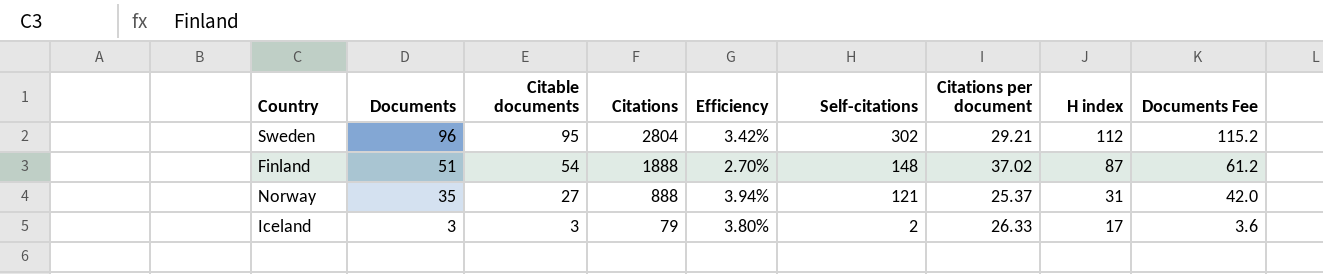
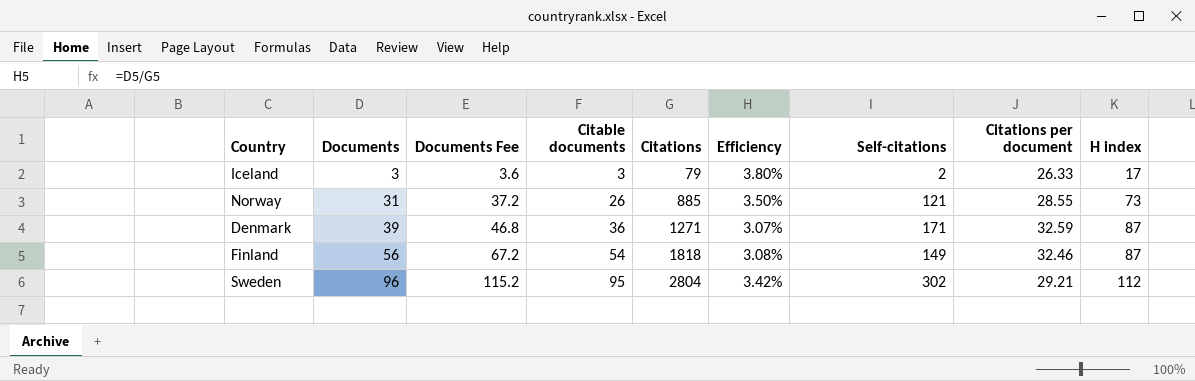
row order: Documents descending -> Documents ascending
column Documents Fee | position: 9 -> 3
Norway | Documents: 35 -> 31
Norway | Documents Fee: 42.0 -> 37.2
Norway | Citable documents: 27 -> 26
Norway | Citations: 888 -> 885
Norway | Efficiency: 3.94% -> 3.50%
Norway | Citations per document: 25.37 -> 28.55
Norway | H index: 31 -> 73
row Denmark: none -> 39 | 46.8 | 36 | 1271 | 3.07% | 171 | 32.59 | 87
Finland | Documents: 51 -> 56
Finland | Documents Fee: 61.2 -> 67.2
Finland | Citations: 1888 -> 1818
Finland | Efficiency: 2.70% -> 3.08%
Finland | Self-citations: 148 -> 149
Finland | Citations per document: 37.02 -> 32.46

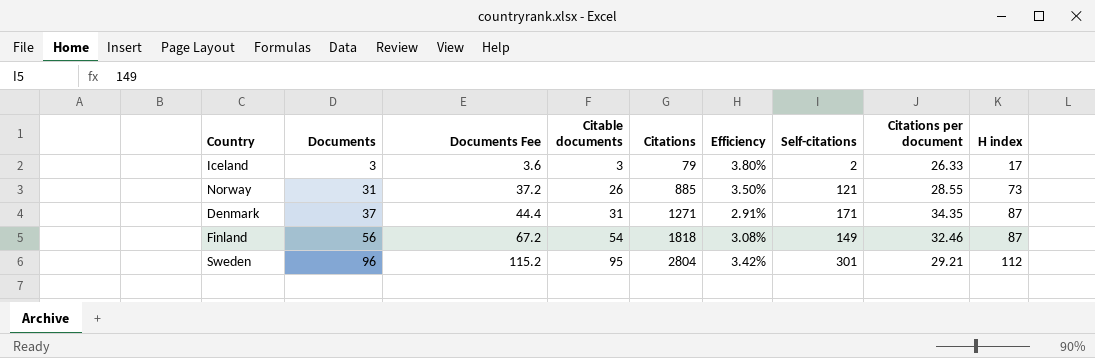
Denmark | Documents: 39 -> 37
Denmark | Documents Fee: 46.8 -> 44.4
Denmark | Citable documents: 36 -> 31
Denmark | Efficiency: 3.07% -> 2.91%
Denmark | Citations per document: 32.59 -> 34.35
Sweden | Self-citations: 302 -> 301

